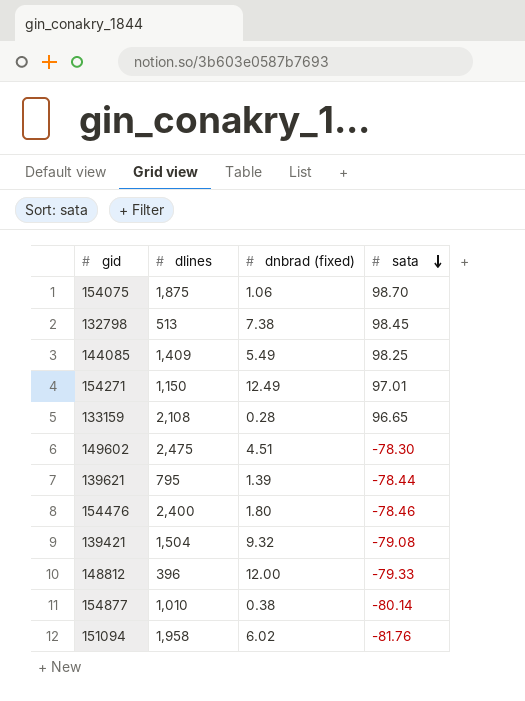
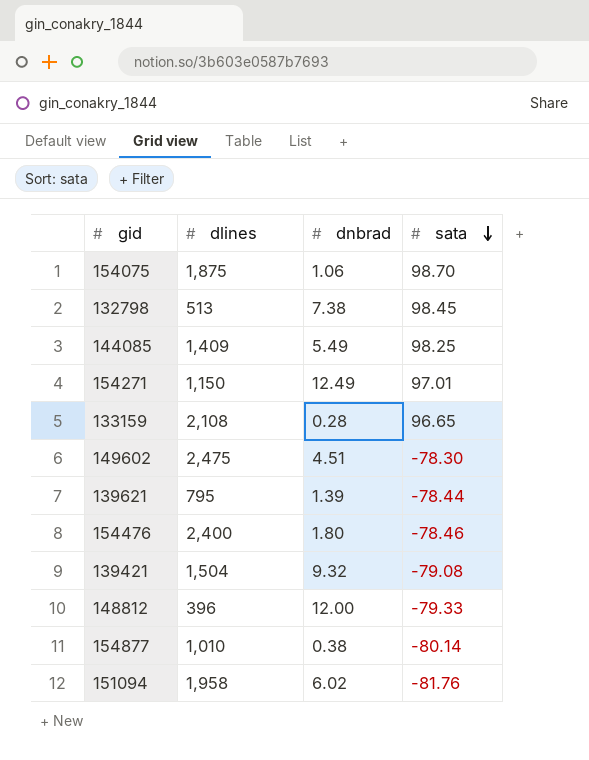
column name: dnbrad (fixed) -> dnbrad

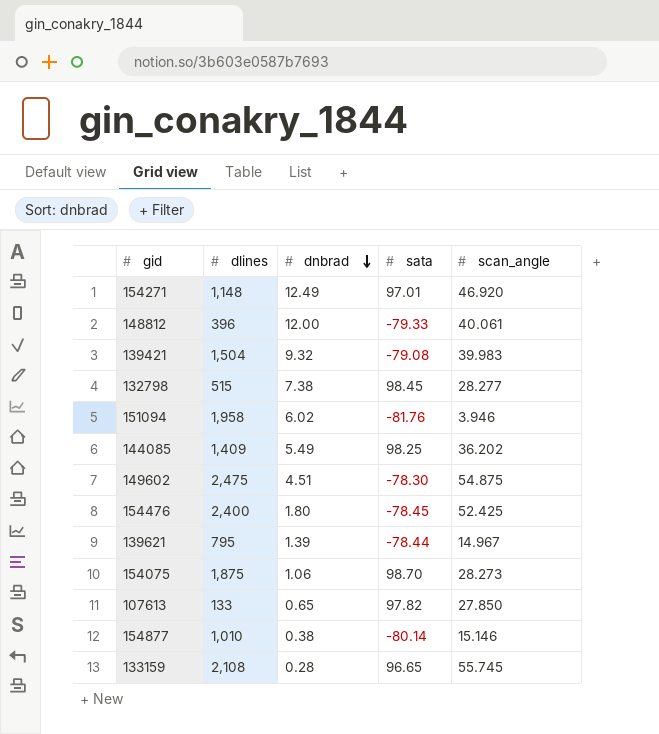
row order: sata descending -> dnbrad descending
column scan_angle | position: none -> 5
154271 | dlines: 1,150 -> 1,148
132798 | dlines: 513 -> 515
154476 | sata: -78.46 -> -78.45
row 107613: none -> 133 | 0.65 | 97.82 | 27.850

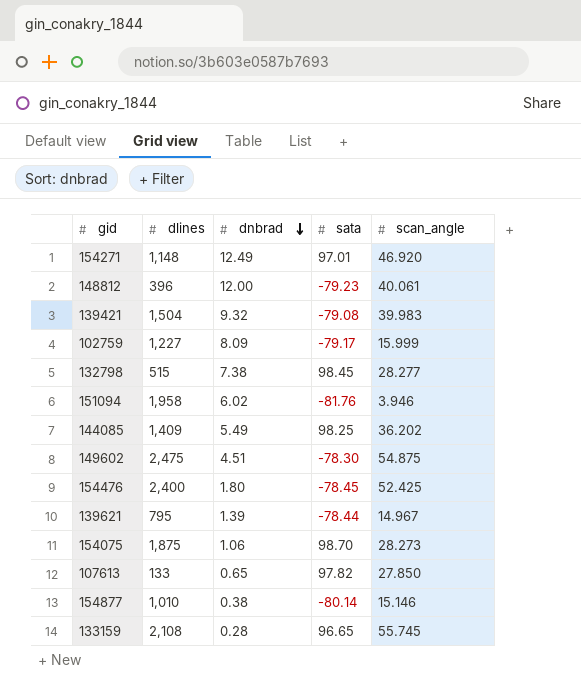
148812 | sata: -79.33 -> -79.23
row 102759: none -> 1,227 | 8.09 | -79.17 | 15.999

